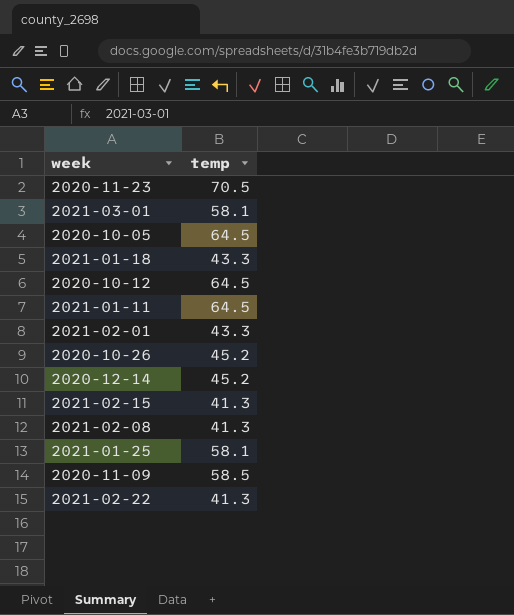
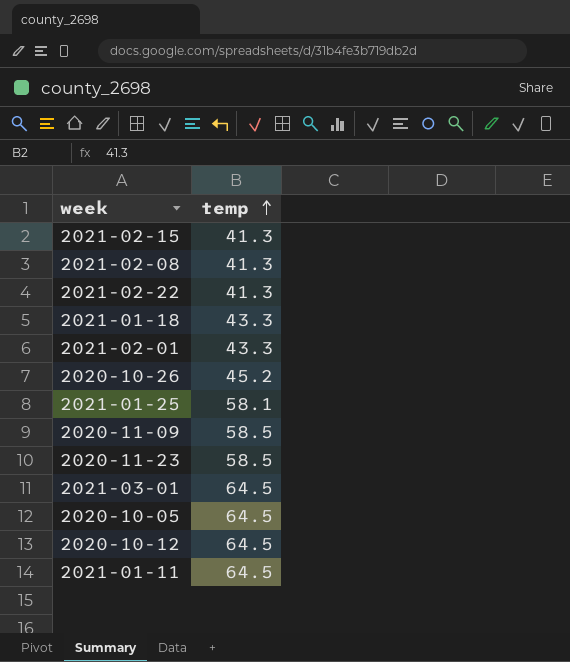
row order: none -> temp ascending
row 2020-12-14: 45.2 -> none
2020-11-23 | temp: 70.5 -> 58.5
2021-03-01 | temp: 58.1 -> 64.5

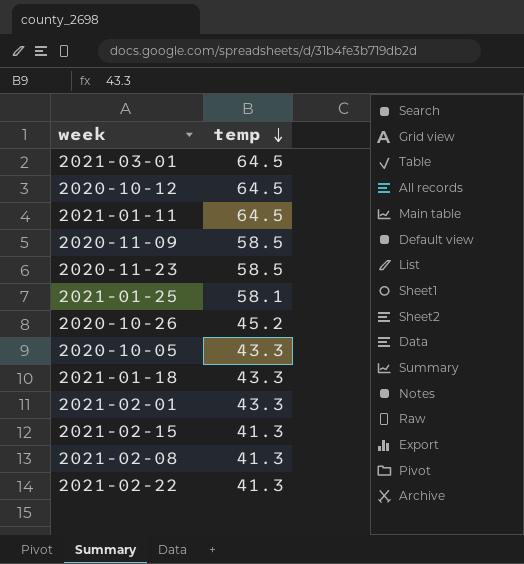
row order: temp ascending -> temp descending
2020-10-05 | temp: 64.5 -> 43.3

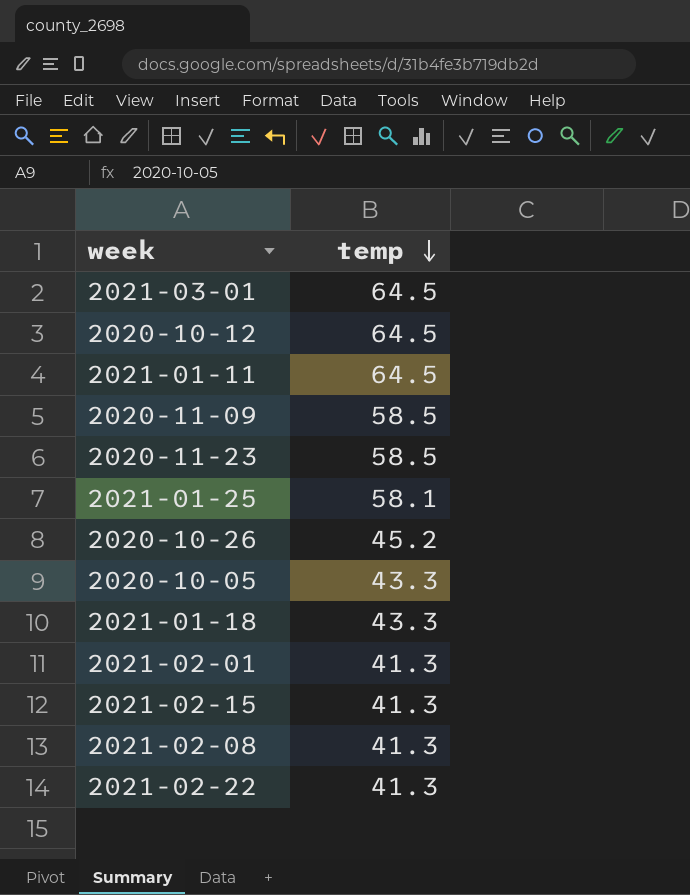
2021-02-01 | temp: 43.3 -> 41.3

